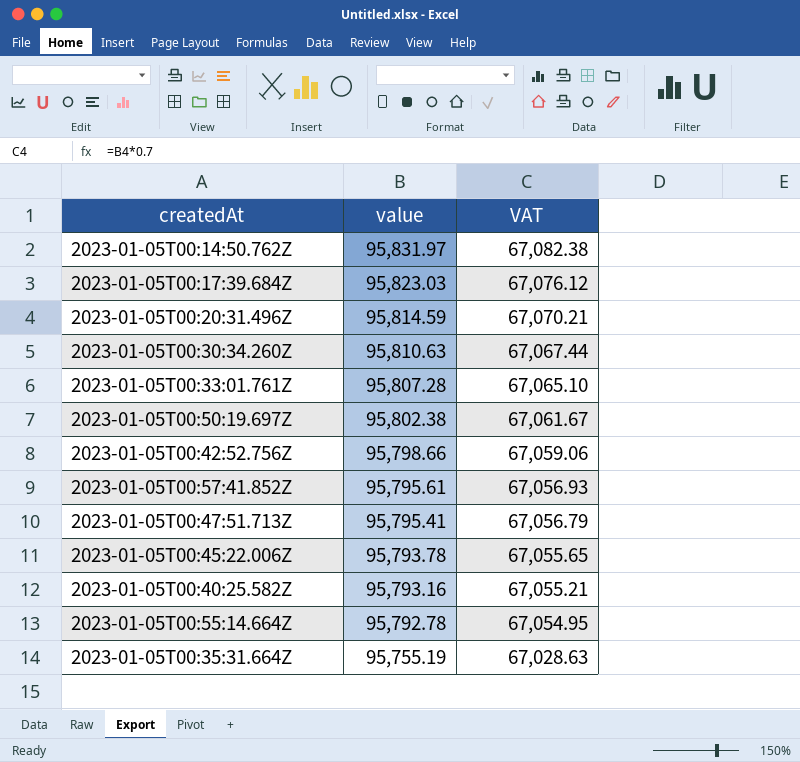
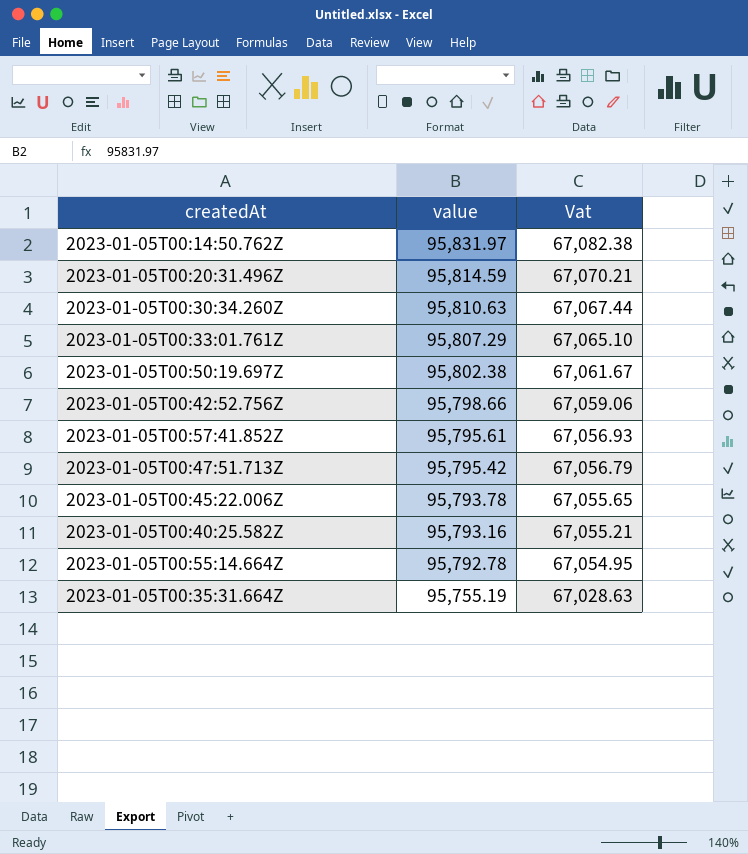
column name: VAT -> Vat
row 2023-01-05T00:17:39.684Z: 95,823.03 | 67,076.12 -> none
2023-01-05T00:33:01.761Z | value: 95,807.28 -> 95,807.29
2023-01-05T00:47:51.713Z | value: 95,795.41 -> 95,795.42

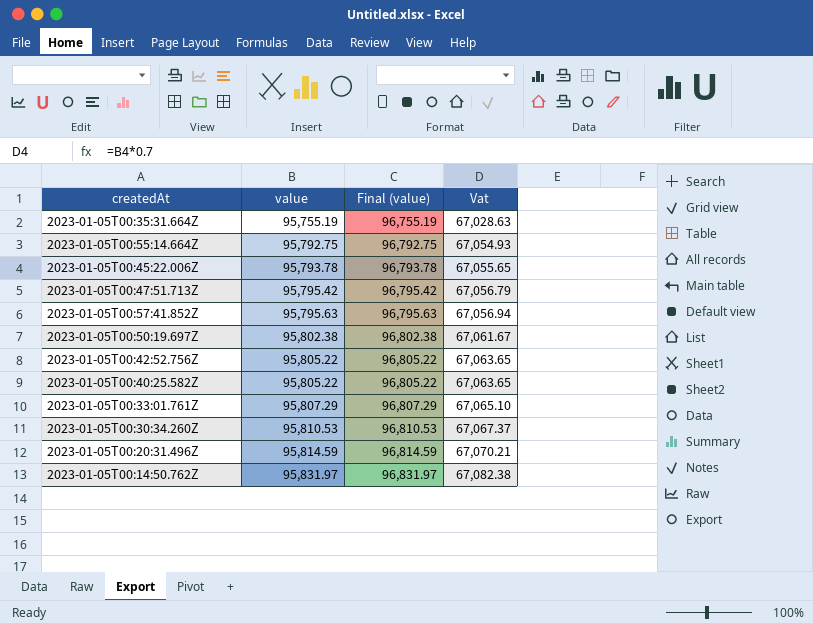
row order: value descending -> value ascending
column Final (value) | formula: none -> [value] + 1000
2023-01-05T00:55:14.664Z | value: 95,792.78 -> 95,792.75
2023-01-05T00:55:14.664Z | Vat: 67,054.95 -> 67,054.93
2023-01-05T00:57:41.852Z | value: 95,795.61 -> 95,795.63
2023-01-05T00:57:41.852Z | Vat: 67,056.93 -> 67,056.94
2023-01-05T00:42:52.756Z | value: 95,798.66 -> 95,805.22
2023-01-05T00:42:52.756Z | Vat: 67,059.06 -> 67,063.65
2023-01-05T00:40:25.582Z | value: 95,793.16 -> 95,805.22
2023-01-05T00:40:25.582Z | Vat: 67,055.21 -> 67,063.65
2023-01-05T00:30:34.260Z | value: 95,810.63 -> 95,810.53
2023-01-05T00:30:34.260Z | Vat: 67,067.44 -> 67,067.37

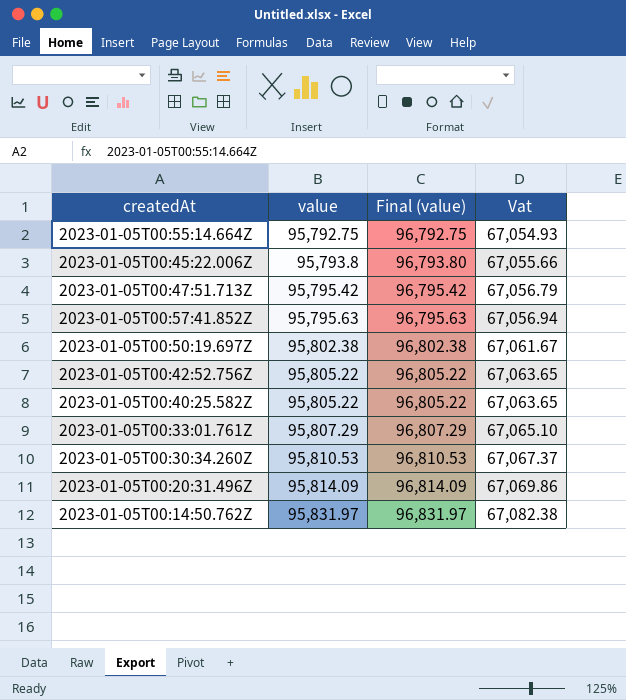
row 2023-01-05T00:35:31.664Z: 95,755.19 | 96,755.19 | 67,028.63 -> none
2023-01-05T00:45:22.006Z | value: 95,793.78 -> 95,793.8
2023-01-05T00:45:22.006Z | Final (value): 96,793.78 -> 96,793.80
2023-01-05T00:45:22.006Z | Vat: 67,055.65 -> 67,055.66
2023-01-05T00:20:31.496Z | value: 95,814.59 -> 95,814.09
2023-01-05T00:20:31.496Z | Final (value): 96,814.59 -> 96,814.09
2023-01-05T00:20:31.496Z | Vat: 67,070.21 -> 67,069.86

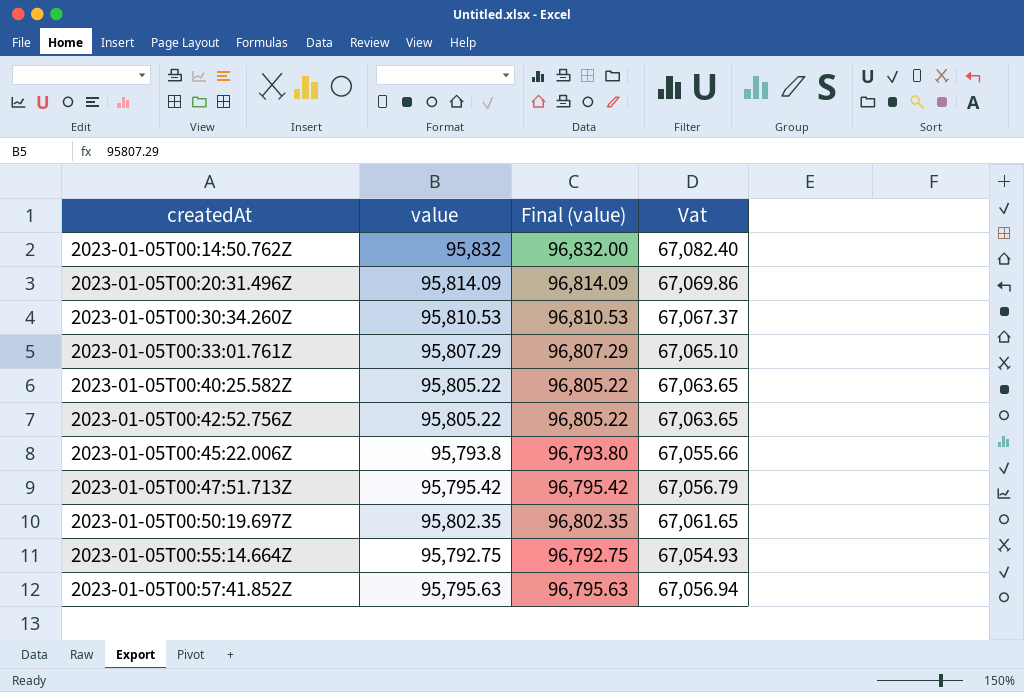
row order: value ascending -> createdAt ascending
2023-01-05T00:14:50.762Z | value: 95,831.97 -> 95,832
2023-01-05T00:14:50.762Z | Final (value): 96,831.97 -> 96,832.00
2023-01-05T00:14:50.762Z | Vat: 67,082.38 -> 67,082.40
2023-01-05T00:50:19.697Z | value: 95,802.38 -> 95,802.35
2023-01-05T00:50:19.697Z | Final (value): 96,802.38 -> 96,802.35
2023-01-05T00:50:19.697Z | Vat: 67,061.67 -> 67,061.65

